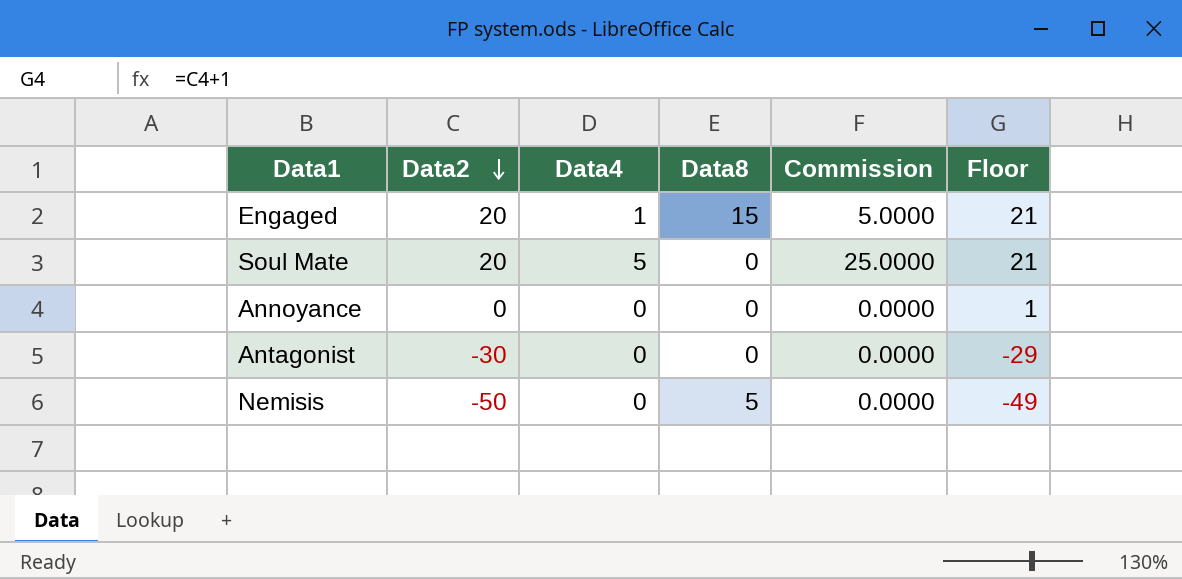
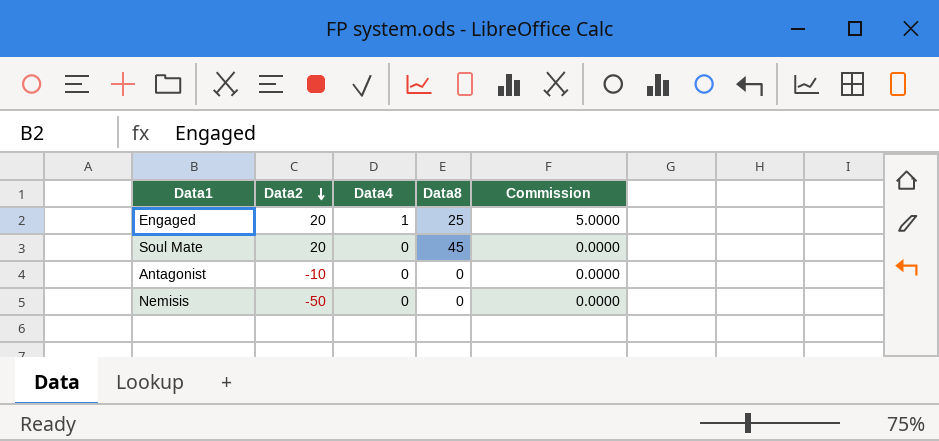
column Floor | formula: [Data2] + 1 -> none
row Annoyance: 0 | 0 | 0 | 0.0000 | 1 -> none
Engaged | Data8: 15 -> 25
Soul Mate | Data4: 5 -> 0
Soul Mate | Data8: 0 -> 45
Soul Mate | Commission: 25.0000 -> 0.0000
Antagonist | Data2: -30 -> -10
Nemisis | Data8: 5 -> 0

